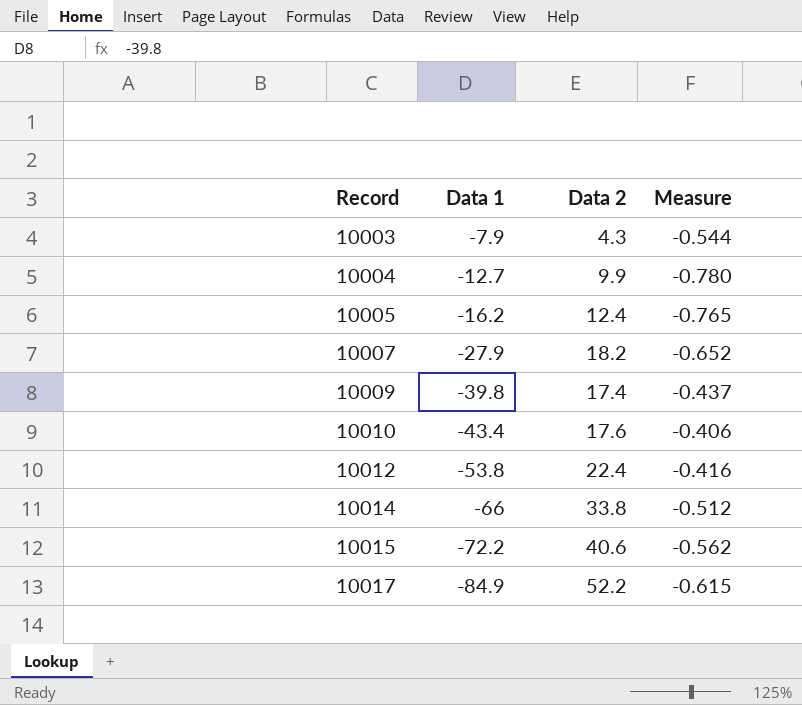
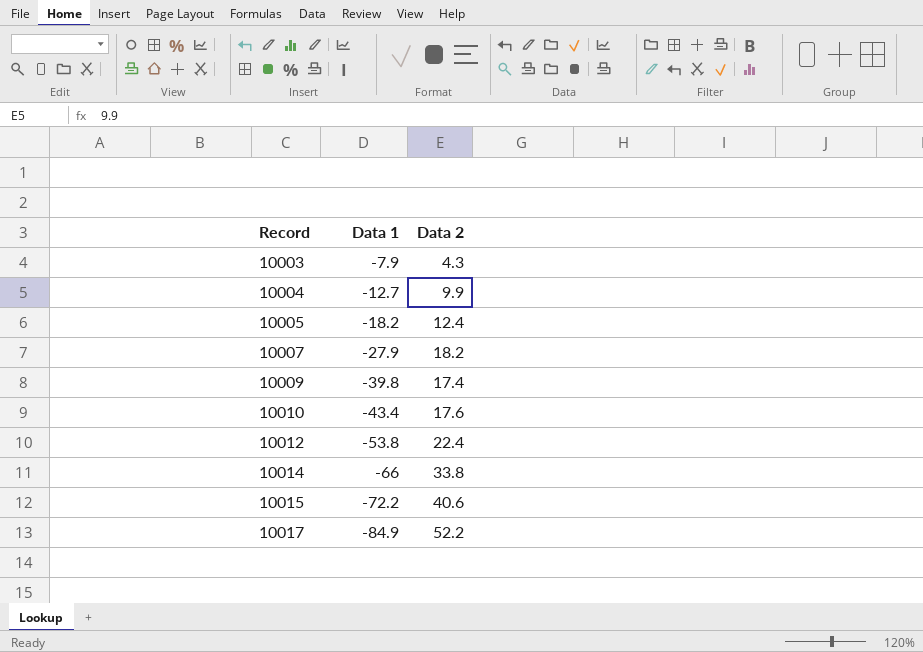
column Measure | formula: [Data 2] / [Data 1] -> none
10005 | Data 1: -16.2 -> -18.2

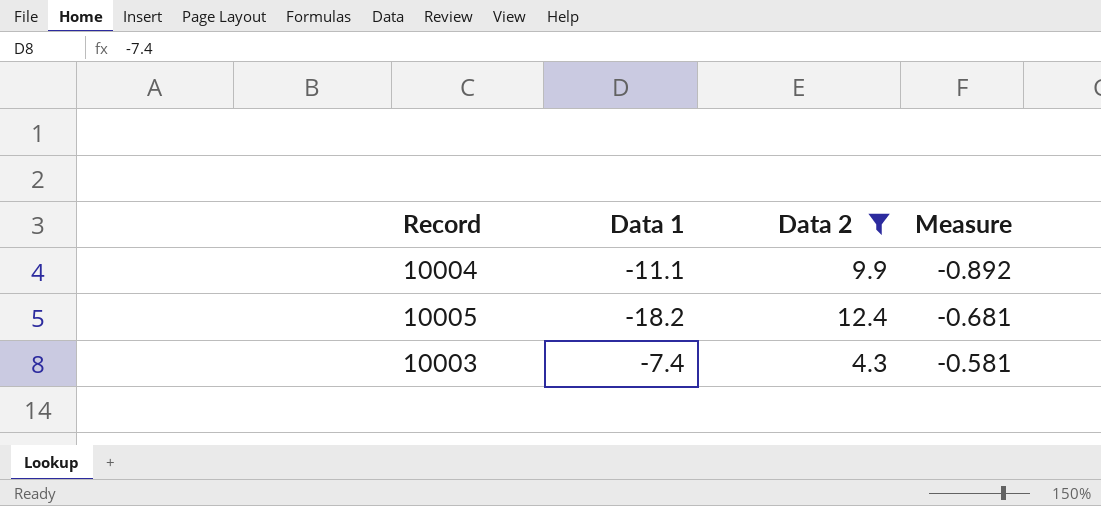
filter: none -> Data 2 <= 12.4
row order: Record ascending -> Measure ascending
column Measure | formula: none -> [Data 2] / [Data 1]
10004 | Data 1: -12.7 -> -11.1
10003 | Data 1: -7.9 -> -7.4

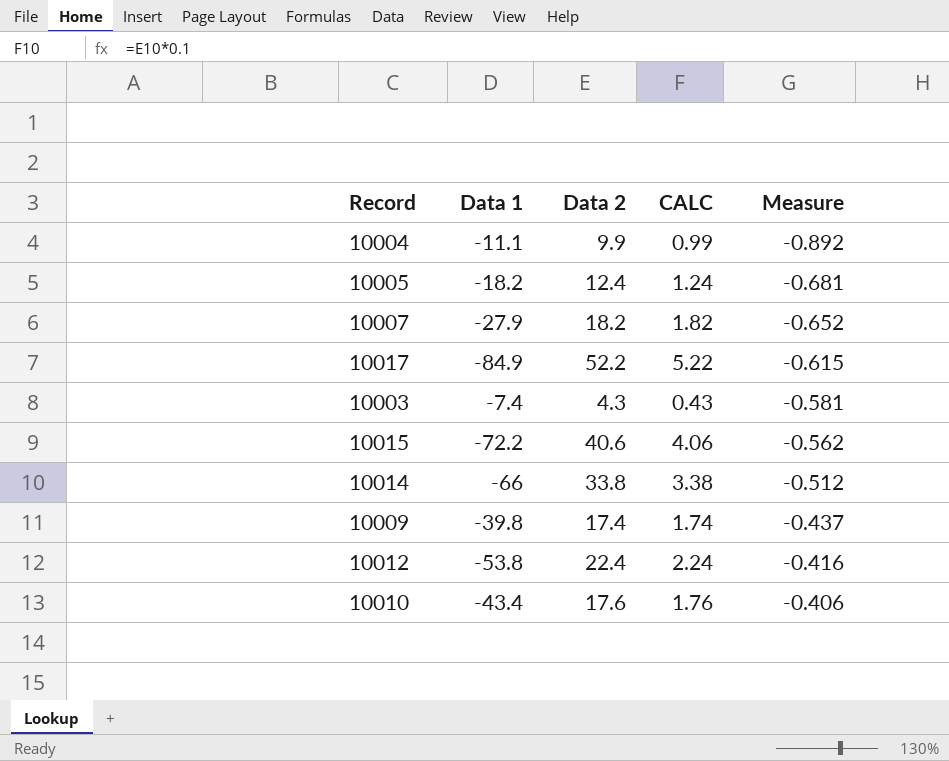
filter: Data 2 <= 12.4 -> none
column CALC | formula: none -> [Data 2] * 0.1

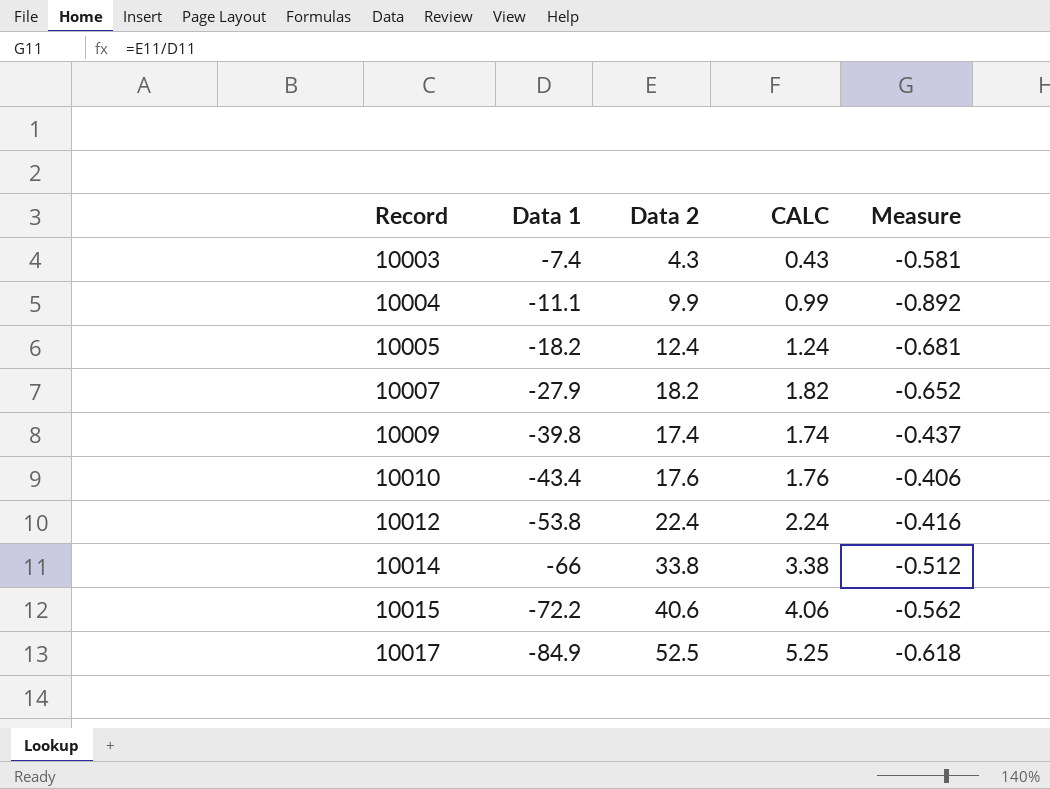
row order: Measure ascending -> Record ascending
10017 | Data 2: 52.2 -> 52.5
10017 | CALC: 5.22 -> 5.25
10017 | Measure: -0.615 -> -0.618

